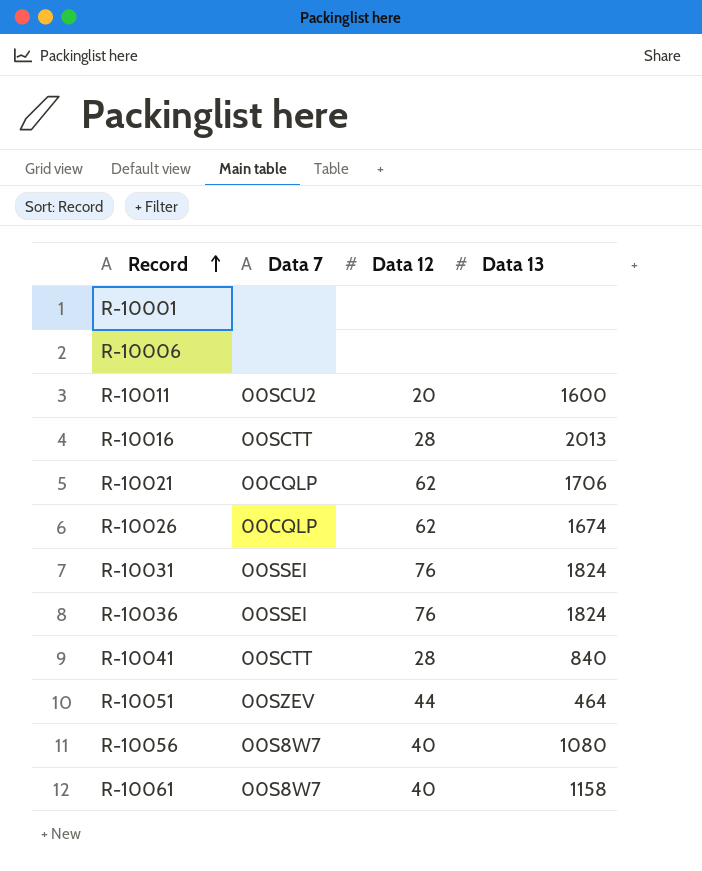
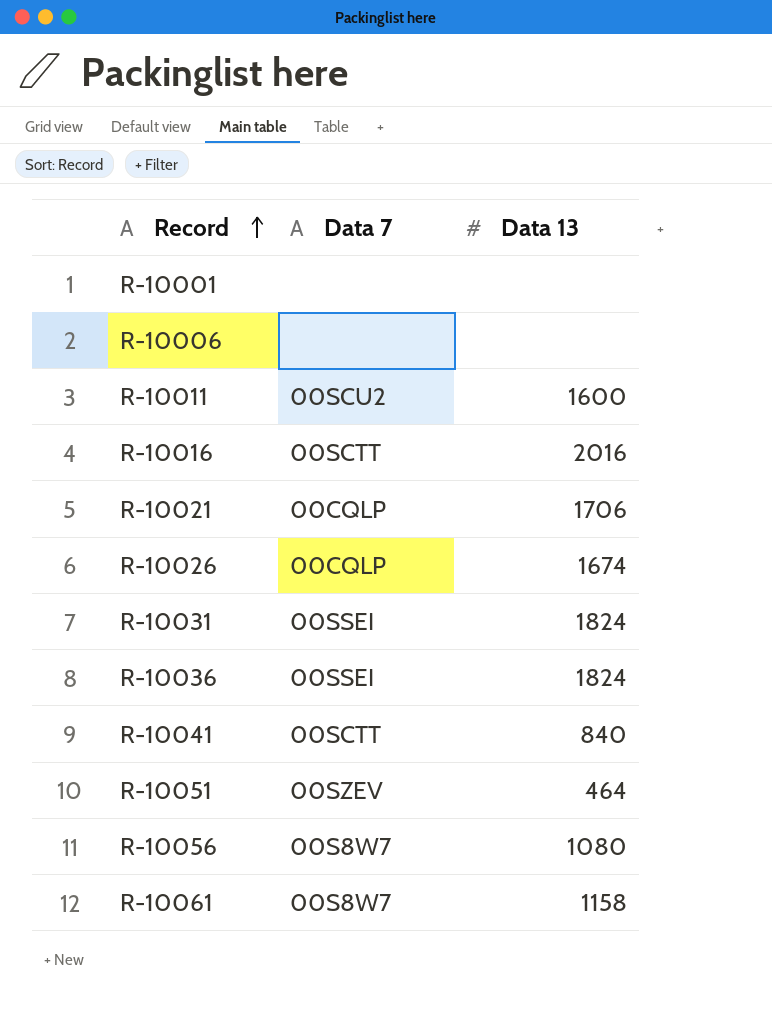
column Data 12 | position: 3 -> none
R-10016 | Data 13: 2013 -> 2016

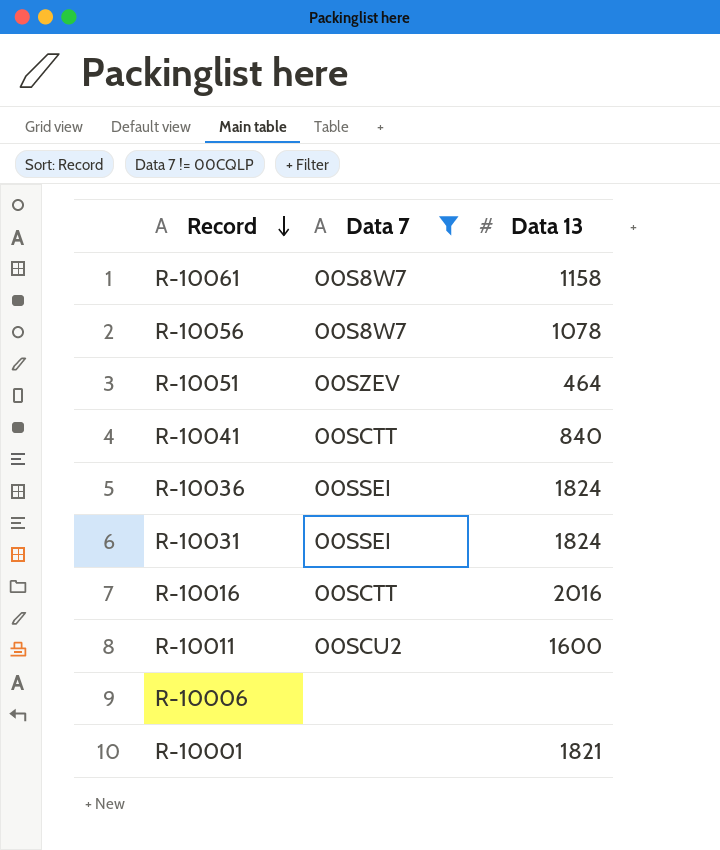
filter: none -> Data 7 != 00CQLP
row order: Record ascending -> Record descending
R-10056 | Data 13: 1080 -> 1078
R-10001 | Data 13: none -> 1821

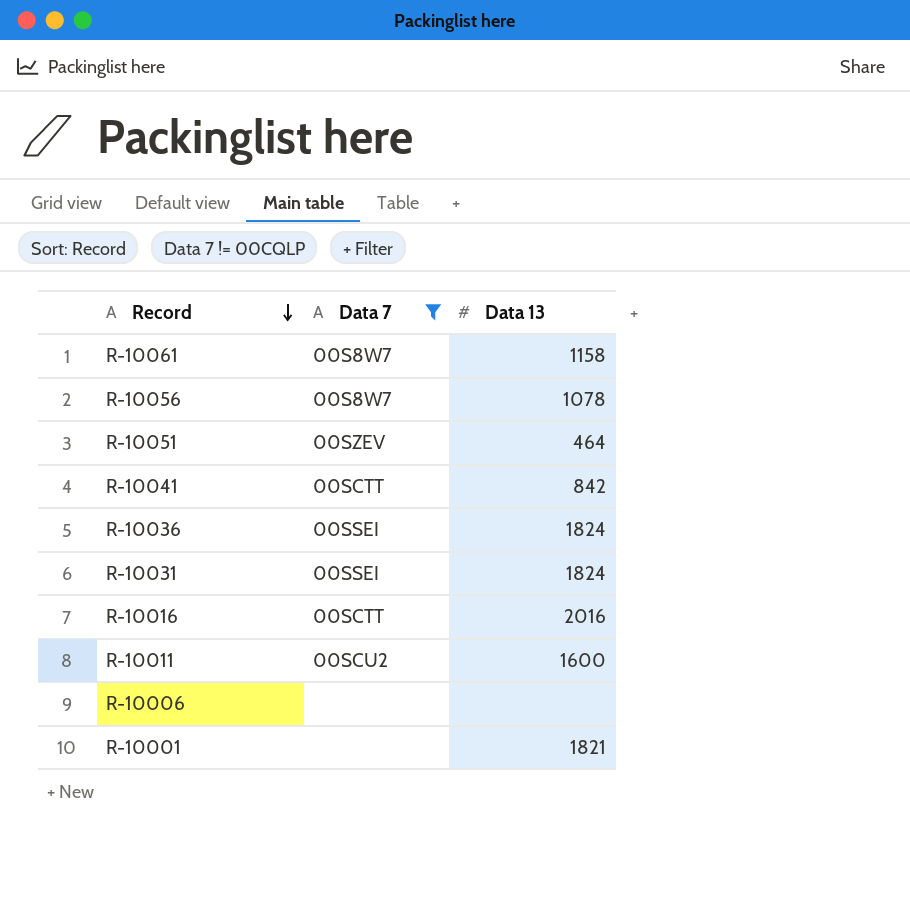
R-10041 | Data 13: 840 -> 842

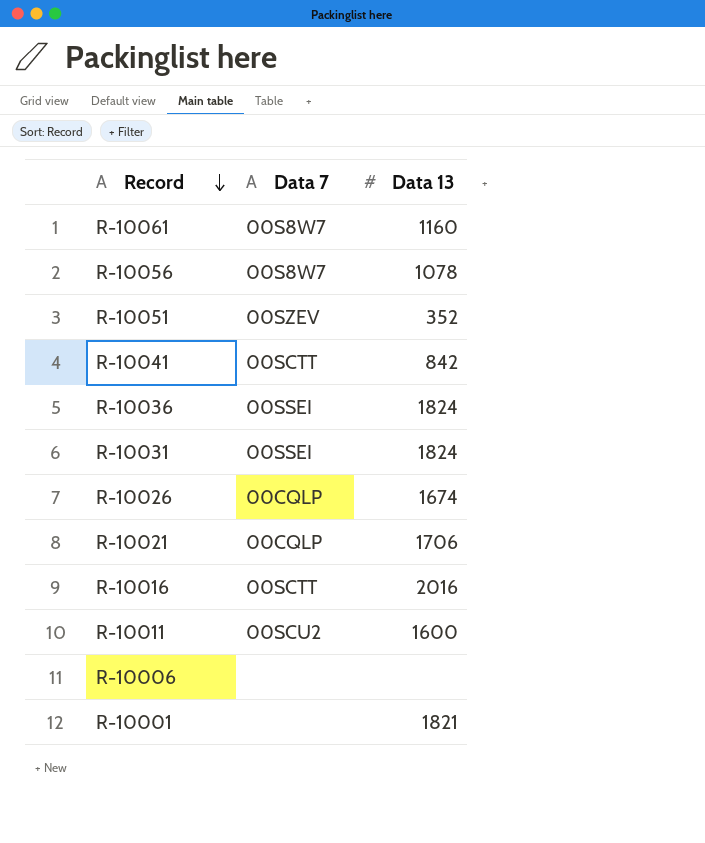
filter: Data 7 != 00CQLP -> none
R-10061 | Data 13: 1158 -> 1160
R-10051 | Data 13: 464 -> 352

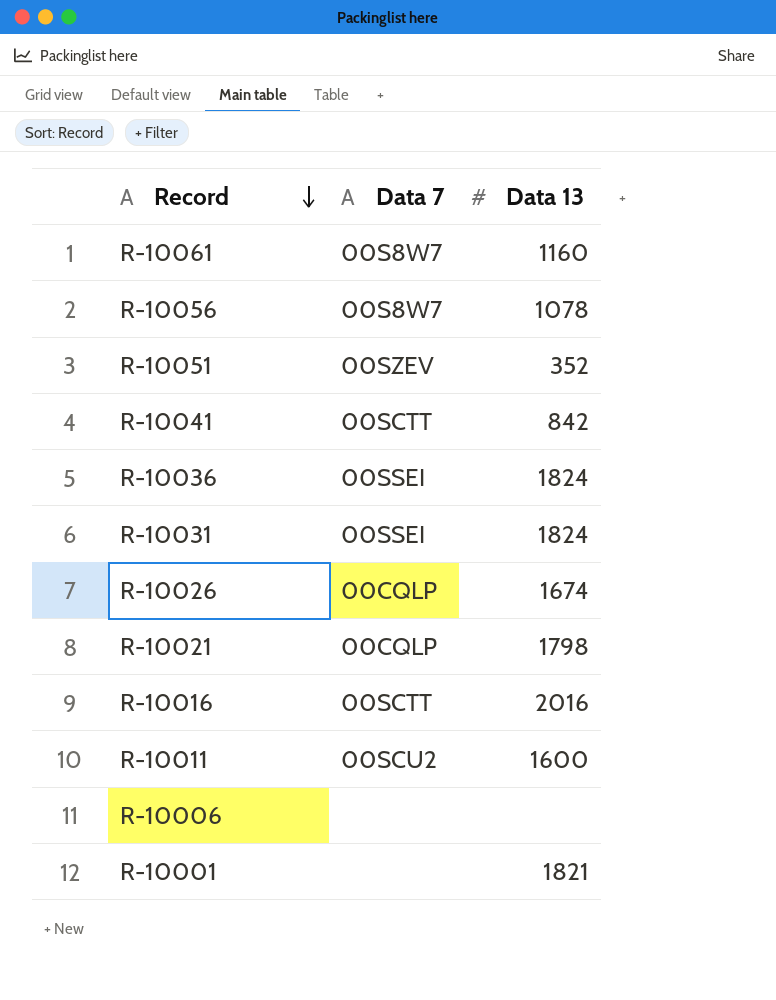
R-10021 | Data 13: 1706 -> 1798

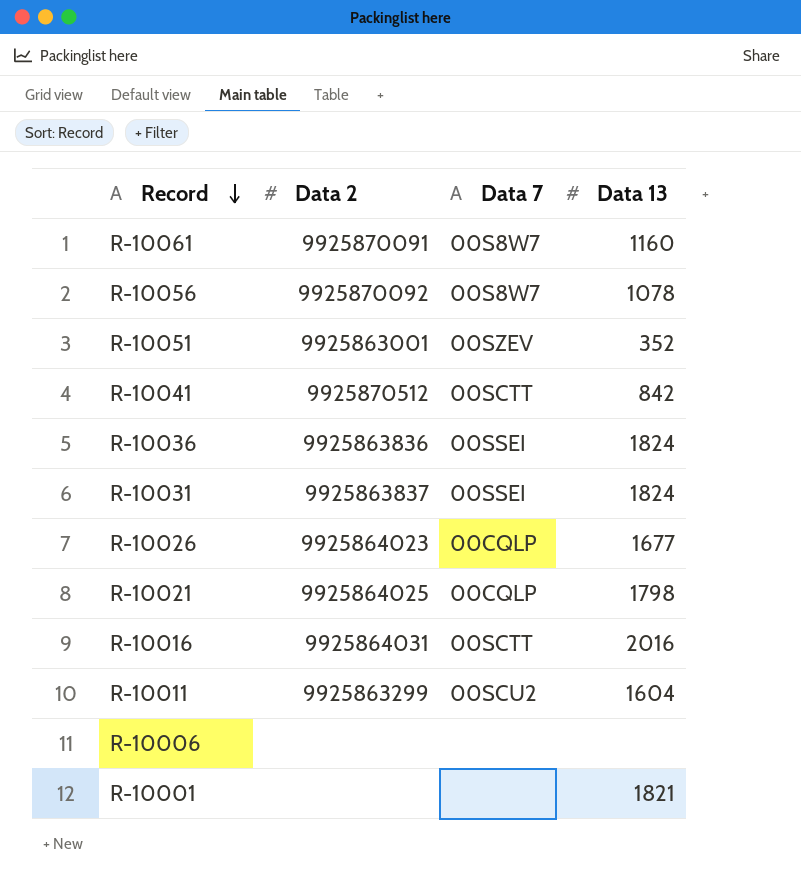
column Data 2 | position: none -> 2
R-10026 | Data 13: 1674 -> 1677
R-10011 | Data 13: 1600 -> 1604

